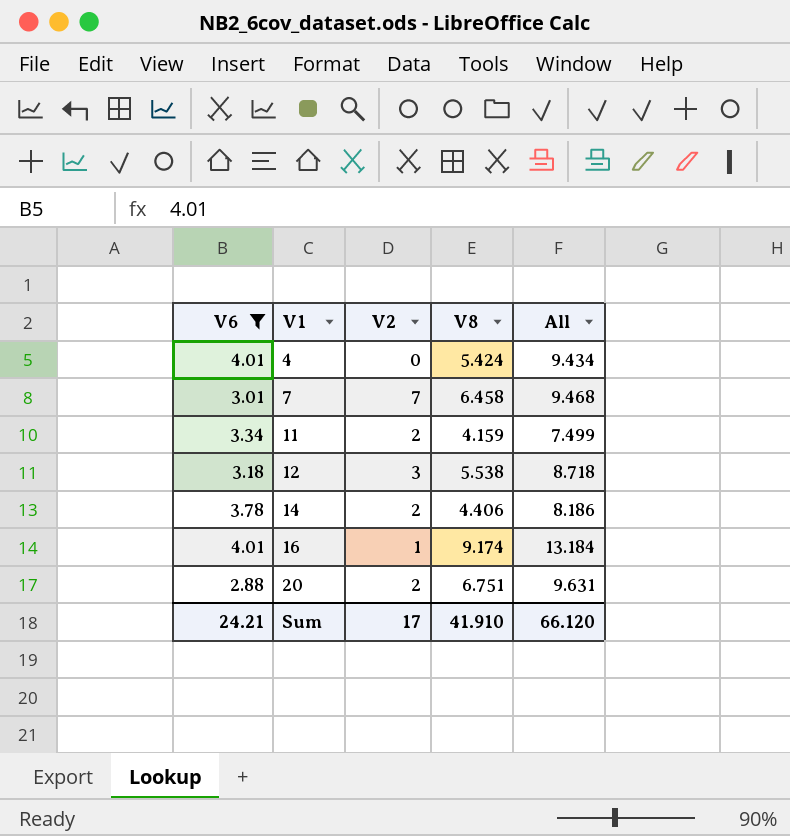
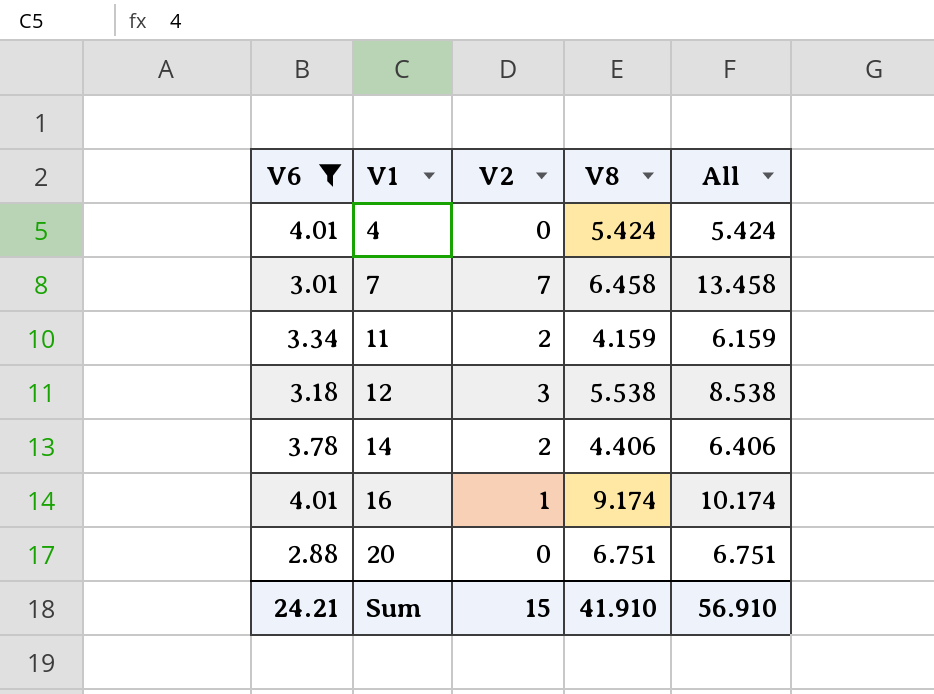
column All | formula: [V6] + [V8] -> [V2] + [V8]
20 | V2: 2 -> 0
Sum | V2: 17 -> 15
Sum | All: 66.120 -> 56.910

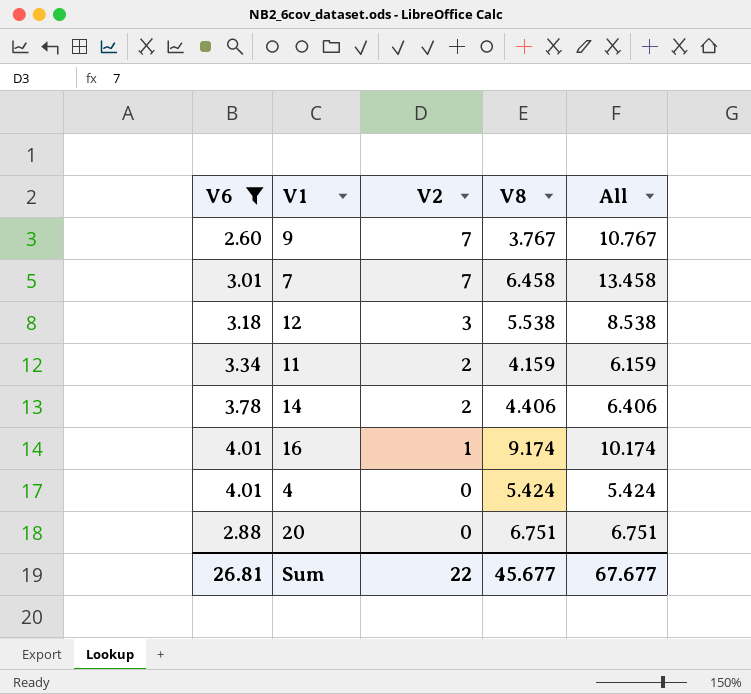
row order: V1 ascending -> V2 descending
row 9: none -> 2.60 | 7 | 3.767 | 10.767
Sum | V6: 24.21 -> 26.81
Sum | V2: 15 -> 22
Sum | V8: 41.910 -> 45.677
Sum | All: 56.910 -> 67.677

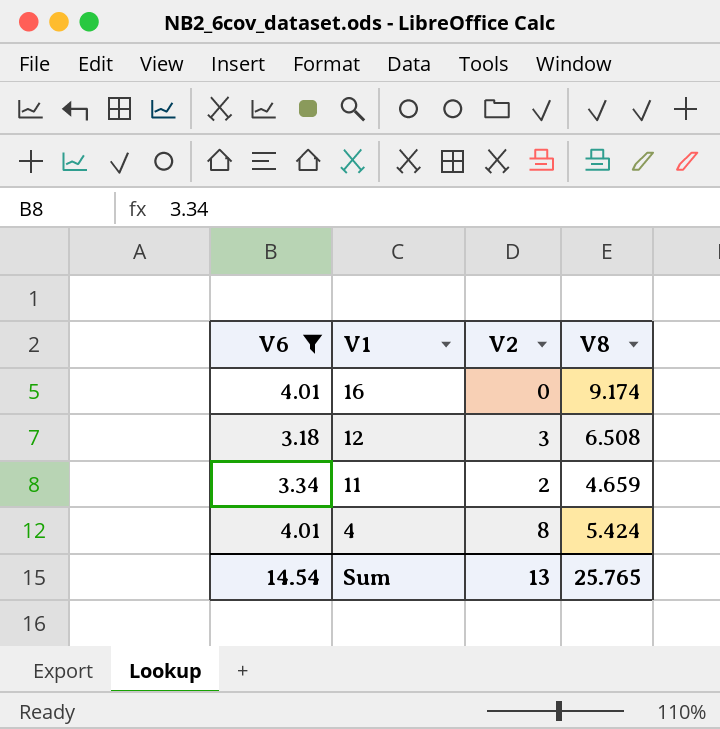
row order: V2 descending -> V1 descending
column All | formula: [V2] + [V8] -> none
row 9: 2.60 | 7 | 3.767 | 10.767 -> none
row 7: 3.01 | 7 | 6.458 | 13.458 -> none
row 14: 3.78 | 2 | 4.406 | 6.406 -> none
row 20: 2.88 | 0 | 6.751 | 6.751 -> none
16 | V2: 1 -> 0
12 | V8: 5.538 -> 6.508
11 | V8: 4.159 -> 4.659
4 | V2: 0 -> 8
Sum | V6: 26.81 -> 14.54
Sum | V2: 22 -> 13
Sum | V8: 45.677 -> 25.765

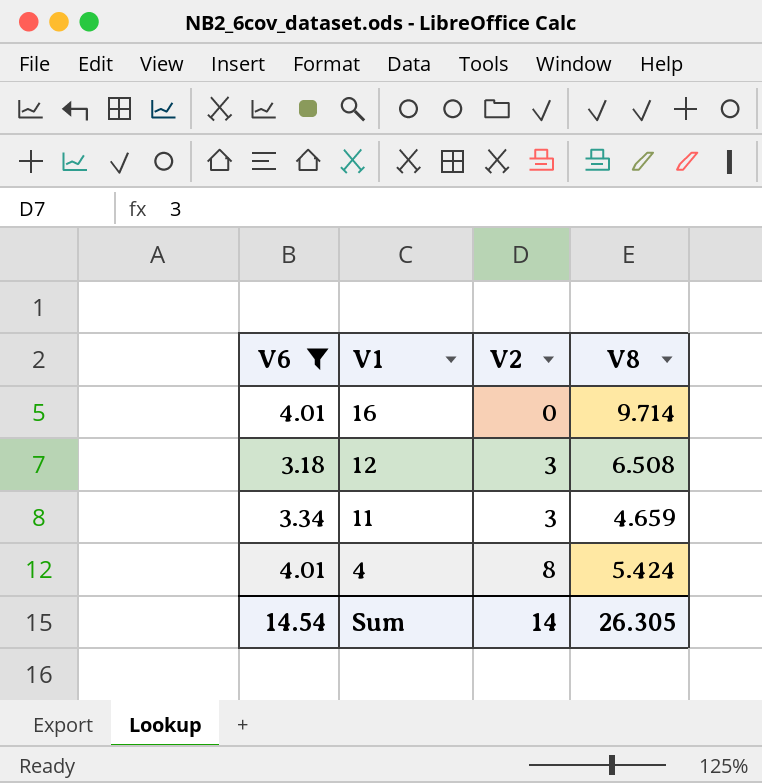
16 | V8: 9.174 -> 9.714
11 | V2: 2 -> 3
Sum | V2: 13 -> 14
Sum | V8: 25.765 -> 26.305

